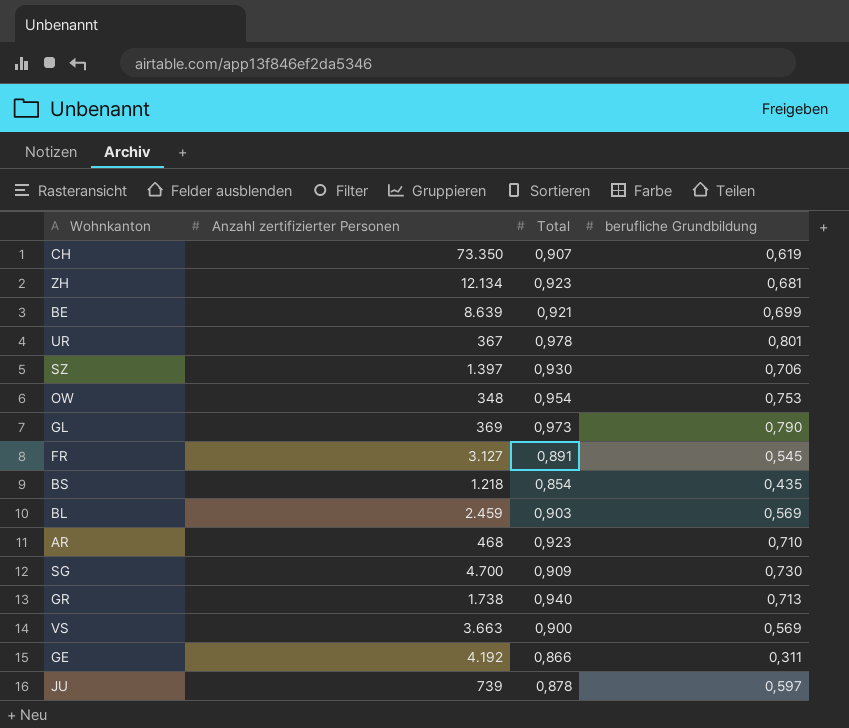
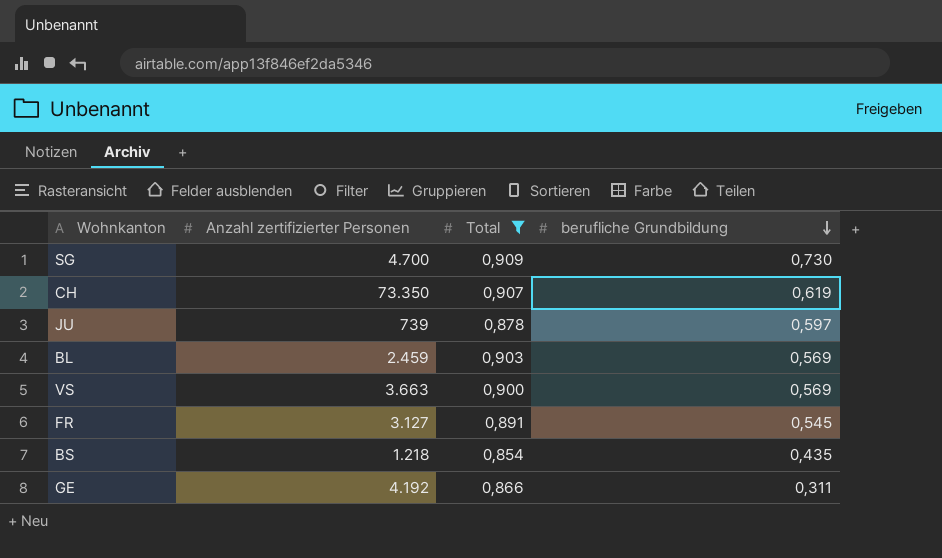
filter: none -> Total <= 0,909
row order: none -> berufliche Grundbildung descending

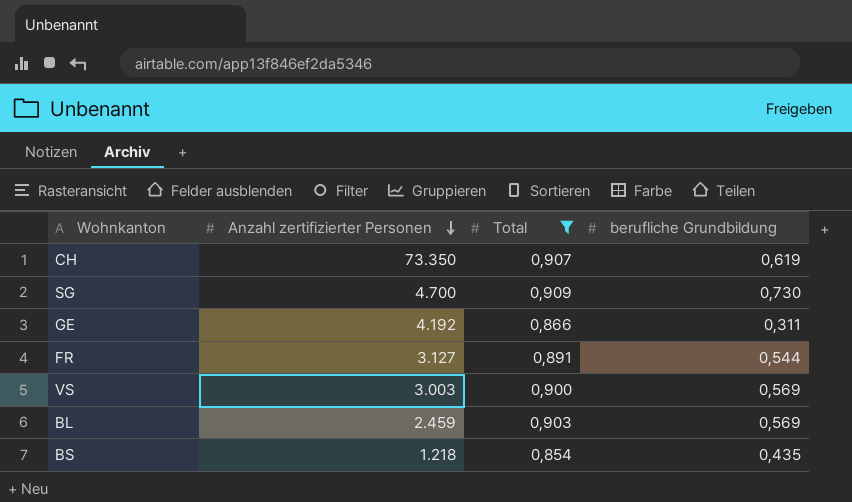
row order: berufliche Grundbildung descending -> Anzahl zertifizierter Personen descending
row JU: 739 | 0,878 | 0,597 -> none
FR | berufliche Grundbildung: 0,545 -> 0,544
VS | Anzahl zertifizierter Personen: 3.663 -> 3.003

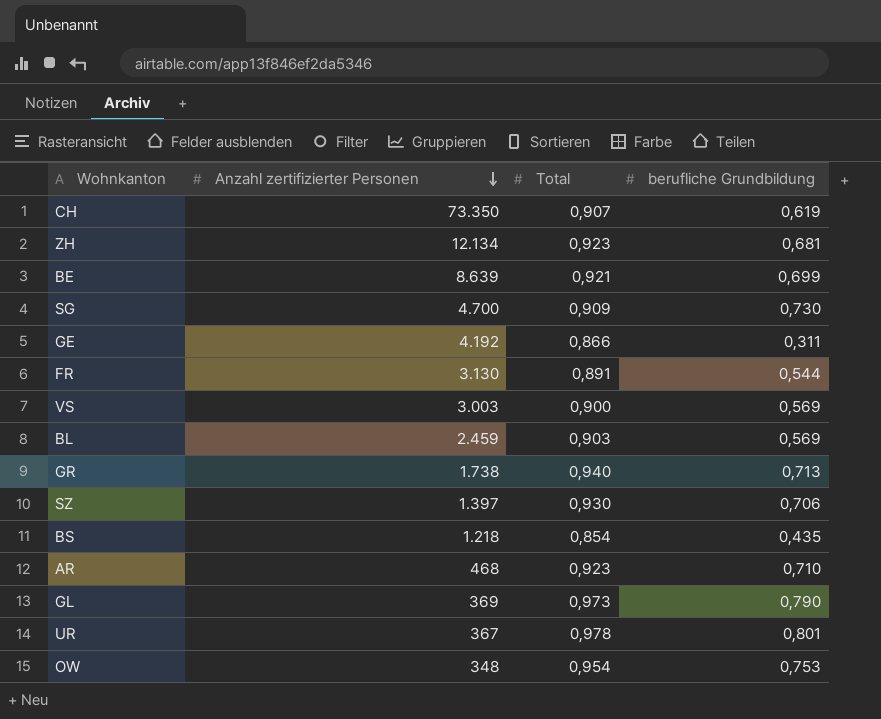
filter: Total <= 0,909 -> none
FR | Anzahl zertifizierter Personen: 3.127 -> 3.130

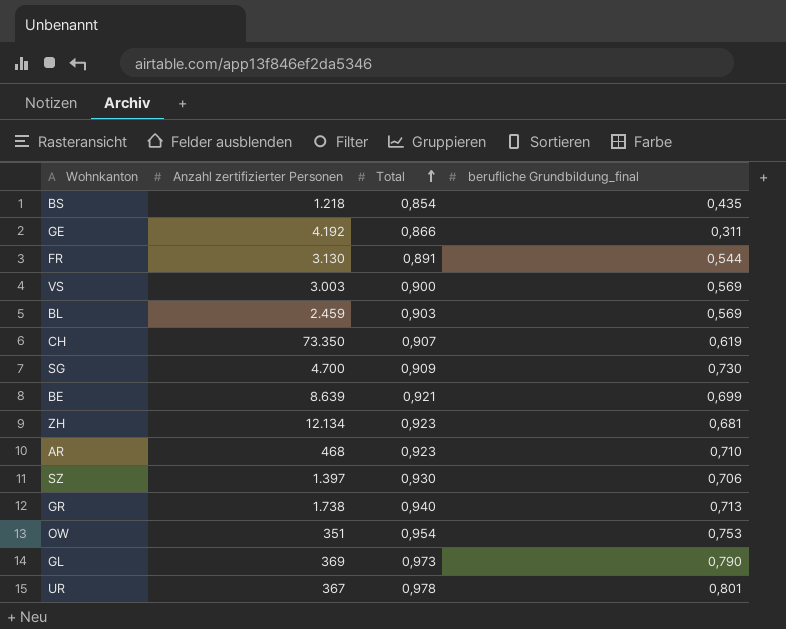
row order: Anzahl zertifizierter Personen descending -> Total ascending
column name: berufliche Grundbildung -> berufliche Grundbildung_final
OW | Anzahl zertifizierter Personen: 348 -> 351

